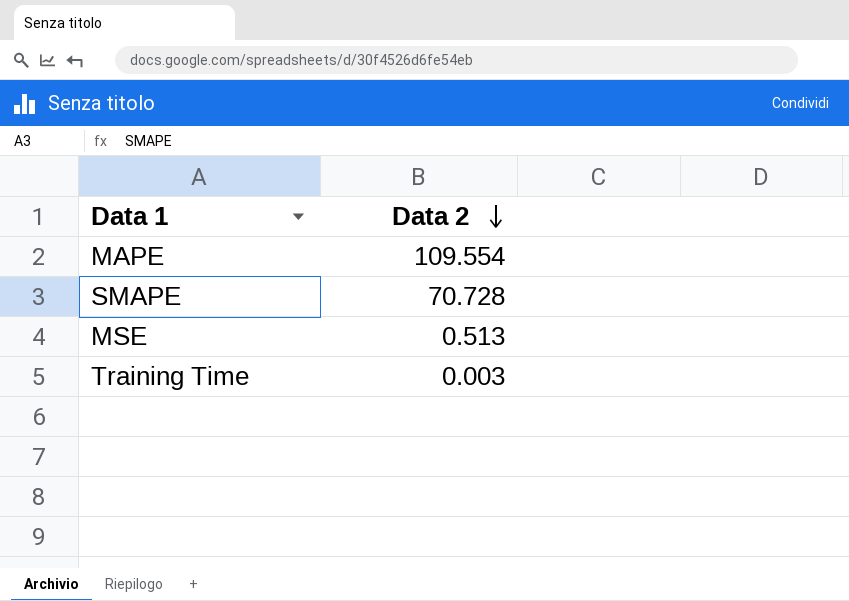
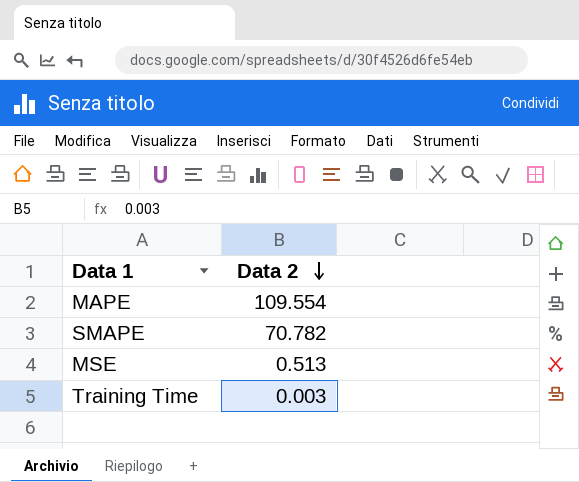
SMAPE | Data 2: 70.728 -> 70.782

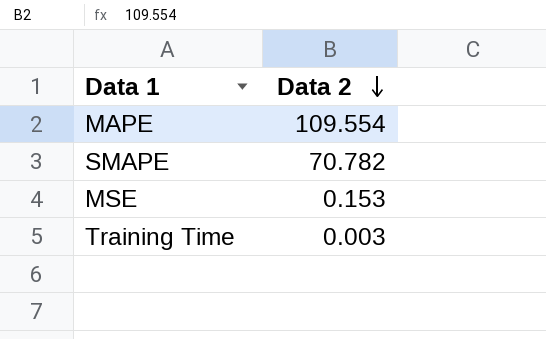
MSE | Data 2: 0.513 -> 0.153

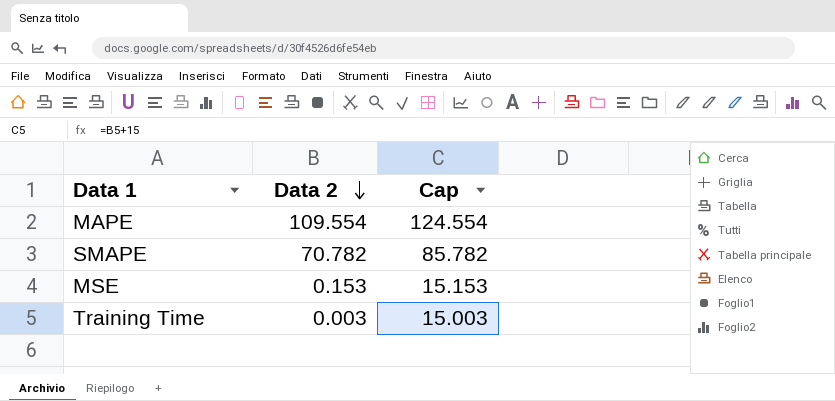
column Cap | formula: none -> [Data 2] + 15

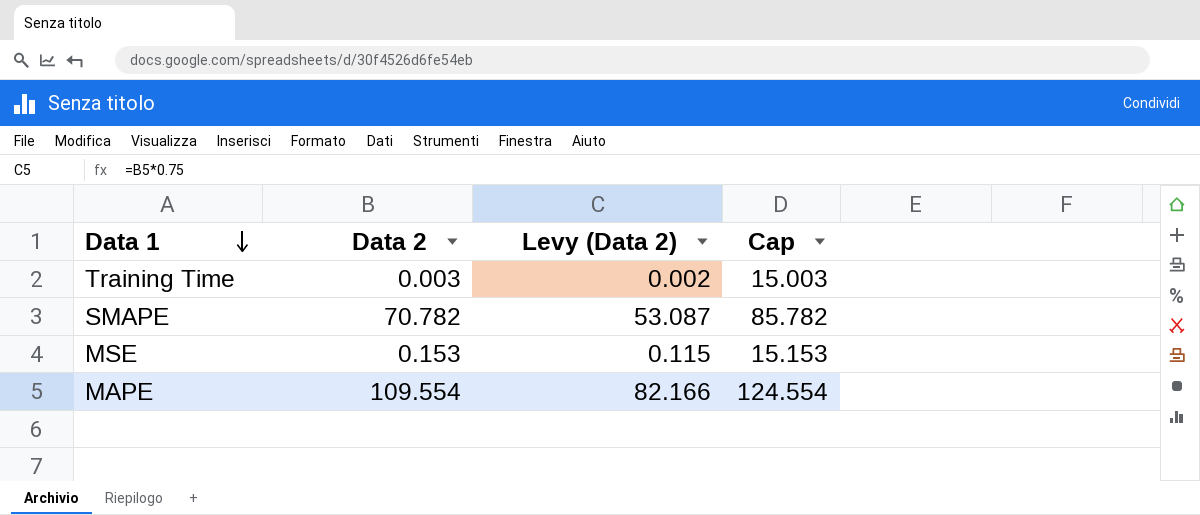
row order: Data 2 descending -> Data 1 descending
column Levy (Data 2) | formula: none -> [Data 2] * 0.75

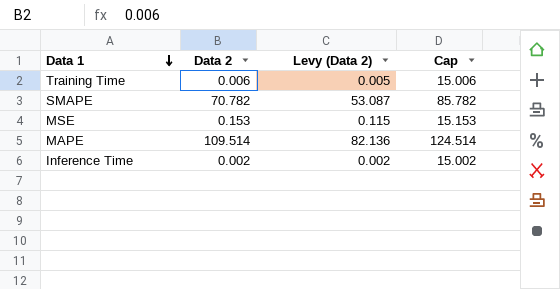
Training Time | Data 2: 0.003 -> 0.006
Training Time | Levy (Data 2): 0.002 -> 0.005
Training Time | Cap: 15.003 -> 15.006
MAPE | Data 2: 109.554 -> 109.514
MAPE | Levy (Data 2): 82.166 -> 82.136
MAPE | Cap: 124.554 -> 124.514
row Inference Time: none -> 0.002 | 0.002 | 15.002

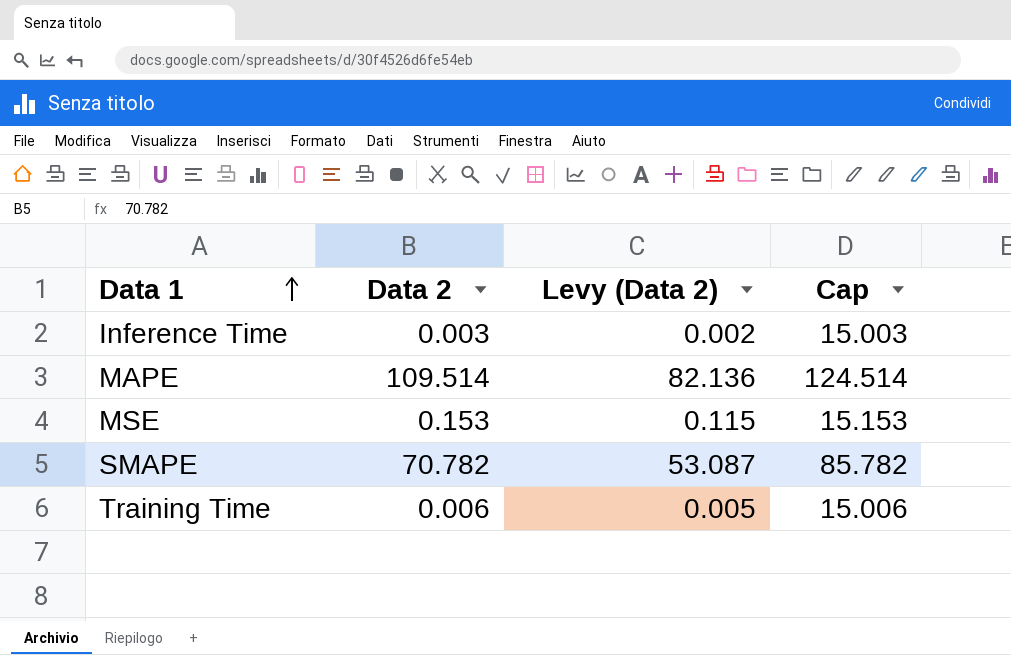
row order: Data 1 descending -> Data 1 ascending
Inference Time | Data 2: 0.002 -> 0.003
Inference Time | Cap: 15.002 -> 15.003

